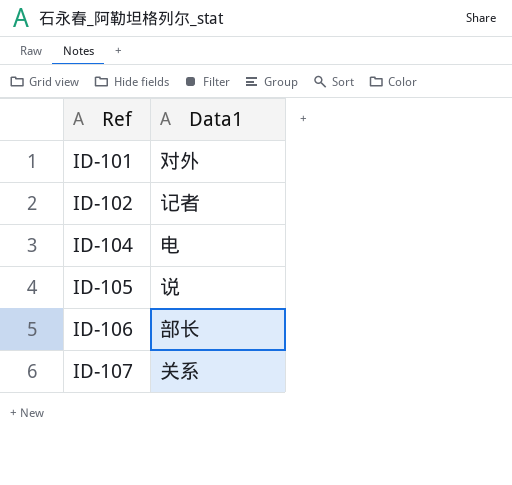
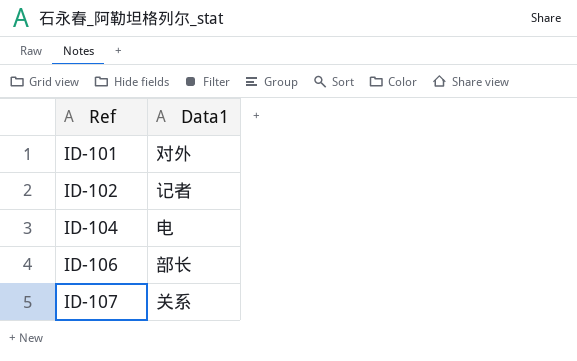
row ID-105: 说 -> none

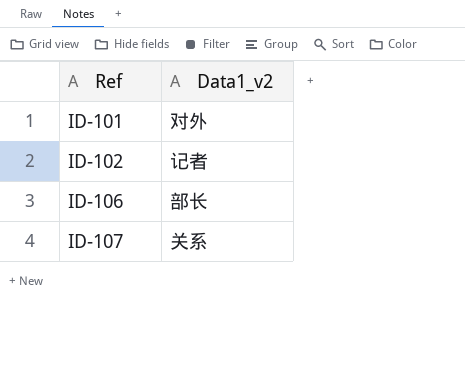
column name: Data1 -> Data1_v2
row ID-104: 电 -> none

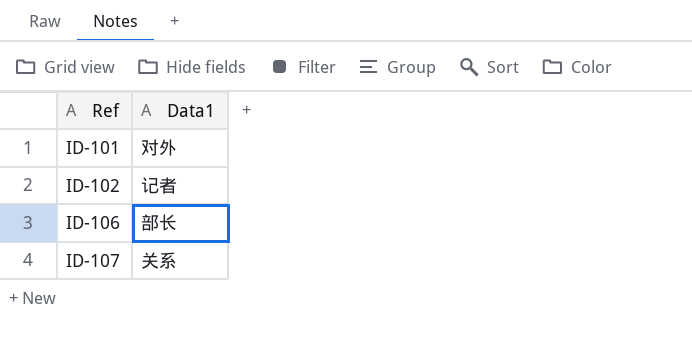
column name: Data1_v2 -> Data1

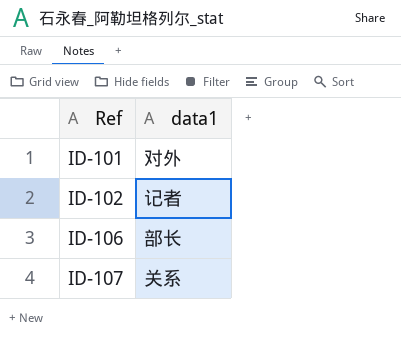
column name: Data1 -> data1

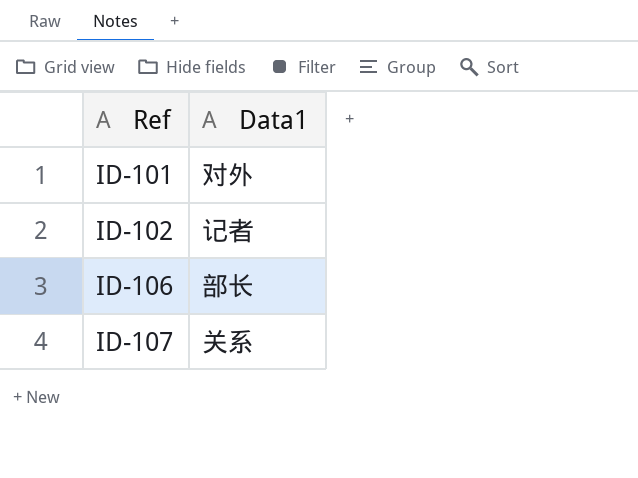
column name: data1 -> Data1

